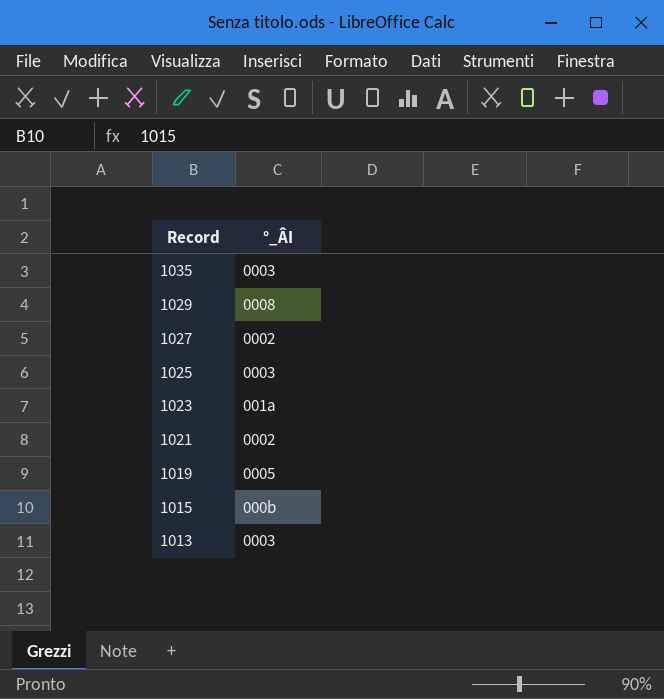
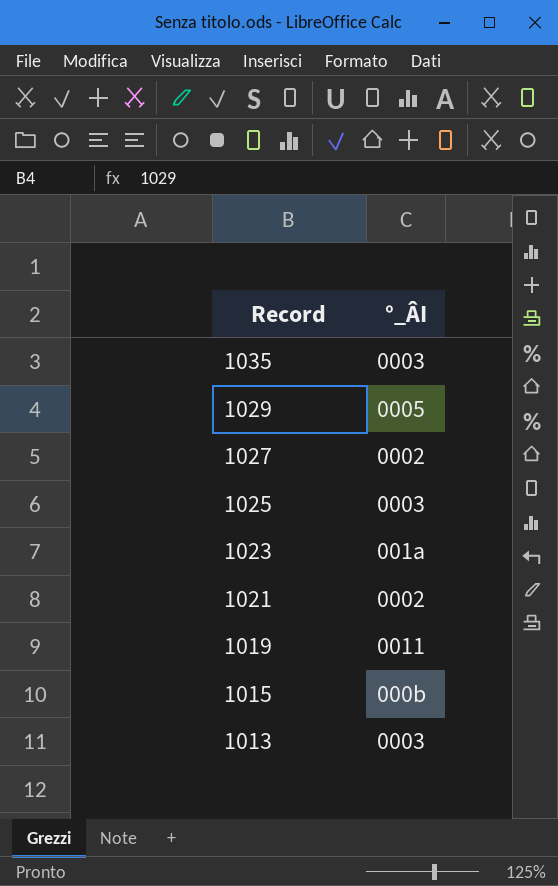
1029 | °_ÂI: 0008 -> 0005
1019 | °_ÂI: 0005 -> 0011

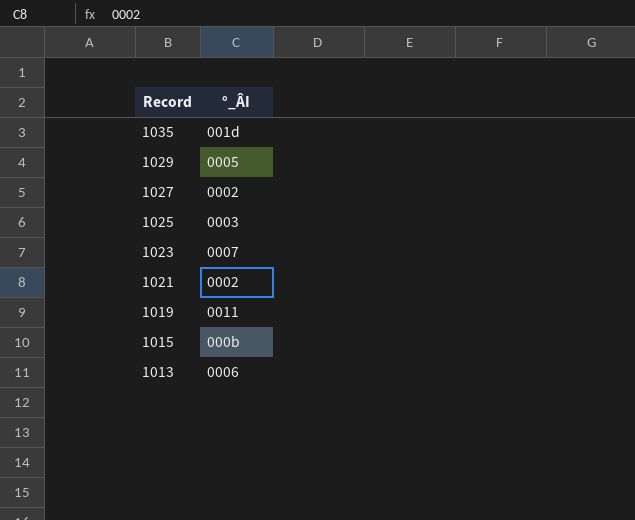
1035 | °_ÂI: 0003 -> 001d
1023 | °_ÂI: 001a -> 0007
1013 | °_ÂI: 0003 -> 0006

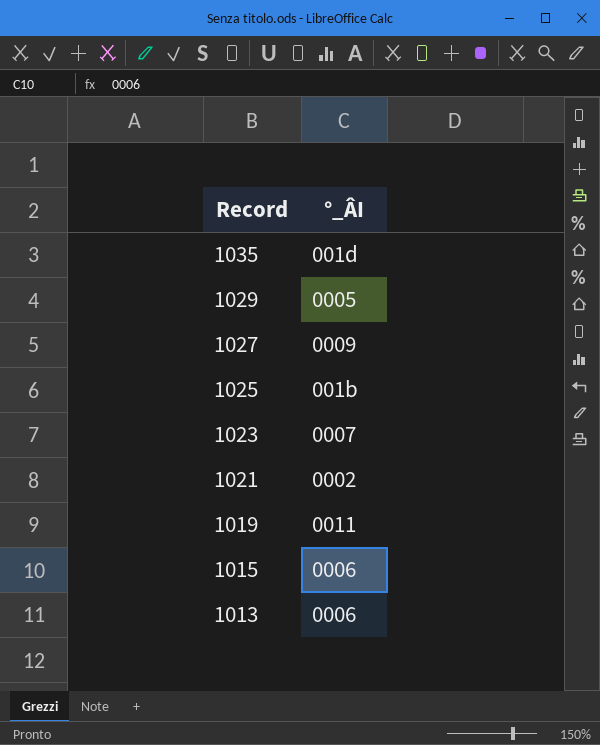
1027 | °_ÂI: 0002 -> 0009
1025 | °_ÂI: 0003 -> 001b
1015 | °_ÂI: 000b -> 0006

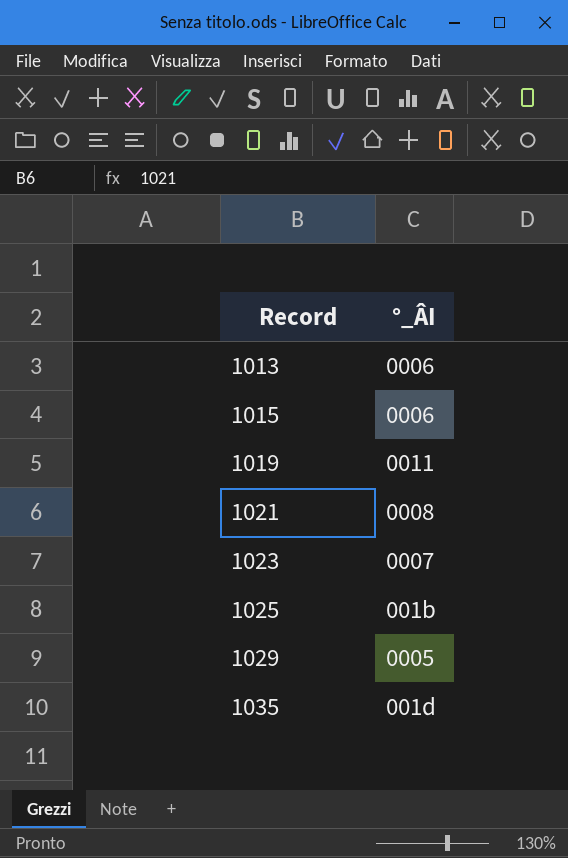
row order: Record descending -> Record ascending
row 1027: 0009 -> none
1021 | °_ÂI: 0002 -> 0008

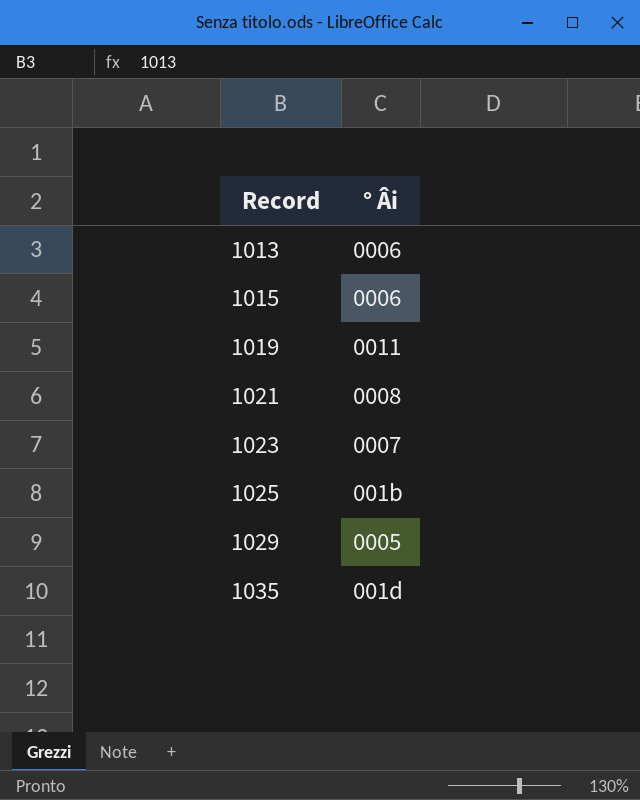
column name: °_ÂI -> ° Âi

